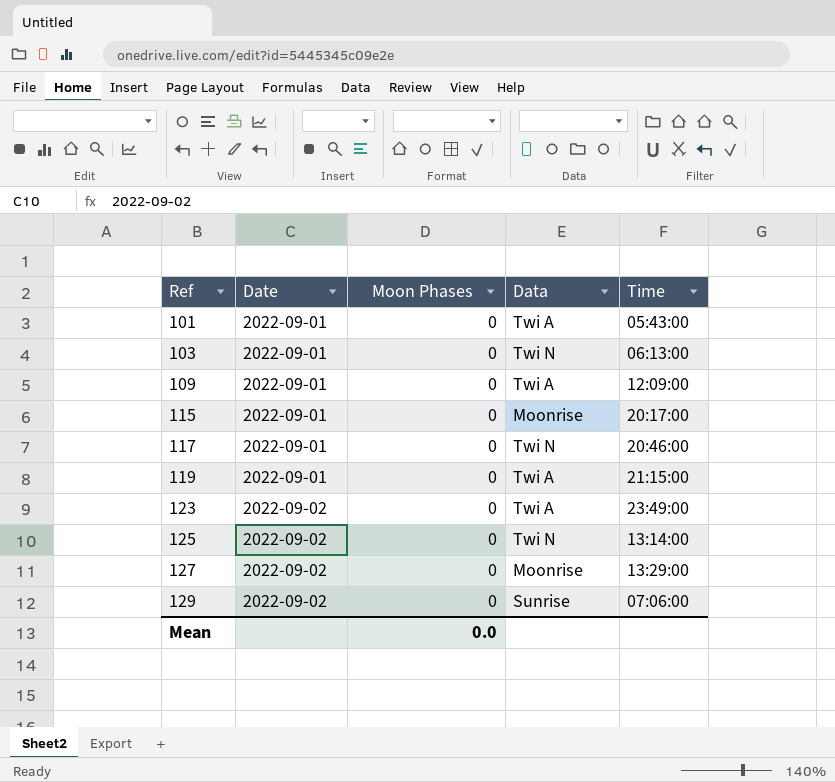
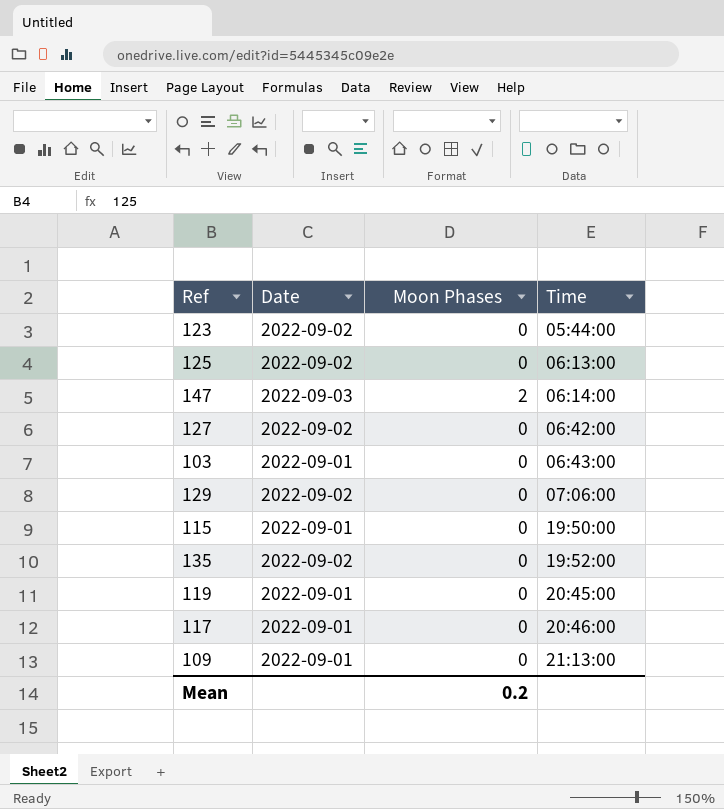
row order: Ref ascending -> Time ascending
column Data | position: 4 -> none
row 101: 2022-09-01 | 0 | Twi A | 05:43:00 -> none
123 | Time: 23:49:00 -> 05:44:00
125 | Time: 13:14:00 -> 06:13:00
row 147: none -> 2022-09-03 | 2 | 06:14:00
127 | Time: 13:29:00 -> 06:42:00
103 | Time: 06:13:00 -> 06:43:00
115 | Time: 20:17:00 -> 19:50:00
row 135: none -> 2022-09-02 | 0 | 19:52:00
119 | Time: 21:15:00 -> 20:45:00
109 | Time: 12:09:00 -> 21:13:00
Mean | Moon Phases: 0.0 -> 0.2

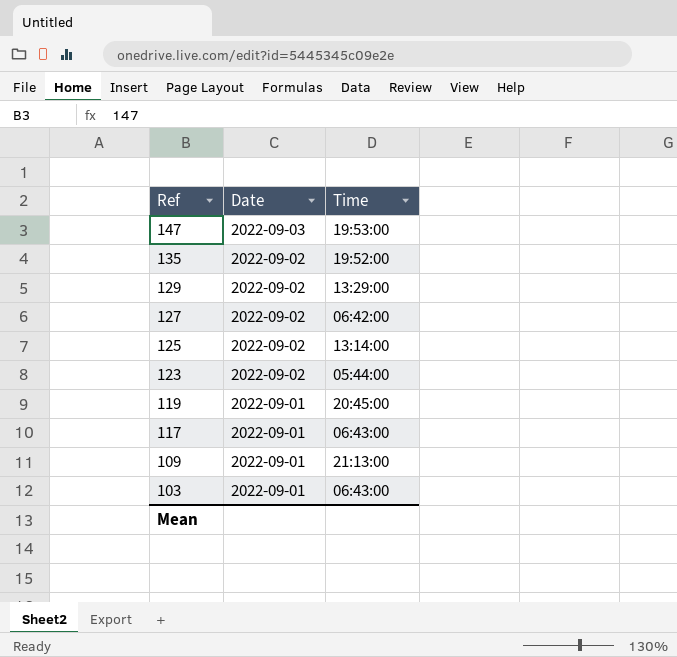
row order: Time ascending -> Ref descending
column Moon Phases | position: 3 -> none
row 115: 2022-09-01 | 0 | 19:50:00 -> none
147 | Time: 06:14:00 -> 19:53:00
129 | Time: 07:06:00 -> 13:29:00
125 | Time: 06:13:00 -> 13:14:00
117 | Time: 20:46:00 -> 06:43:00

